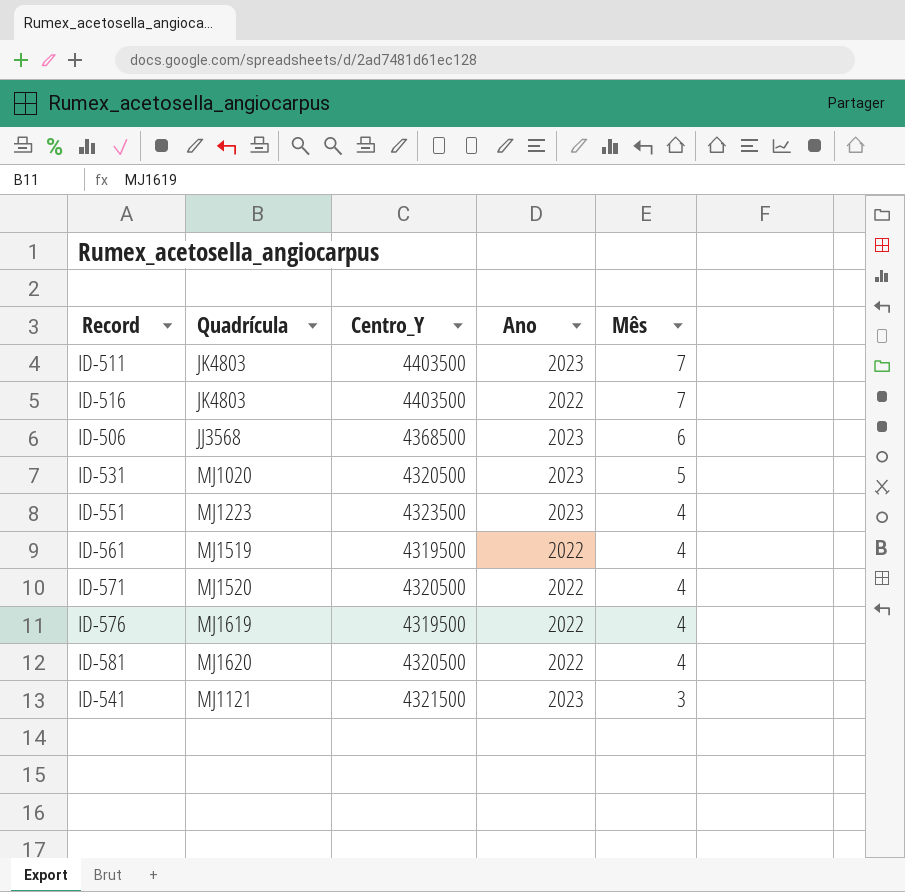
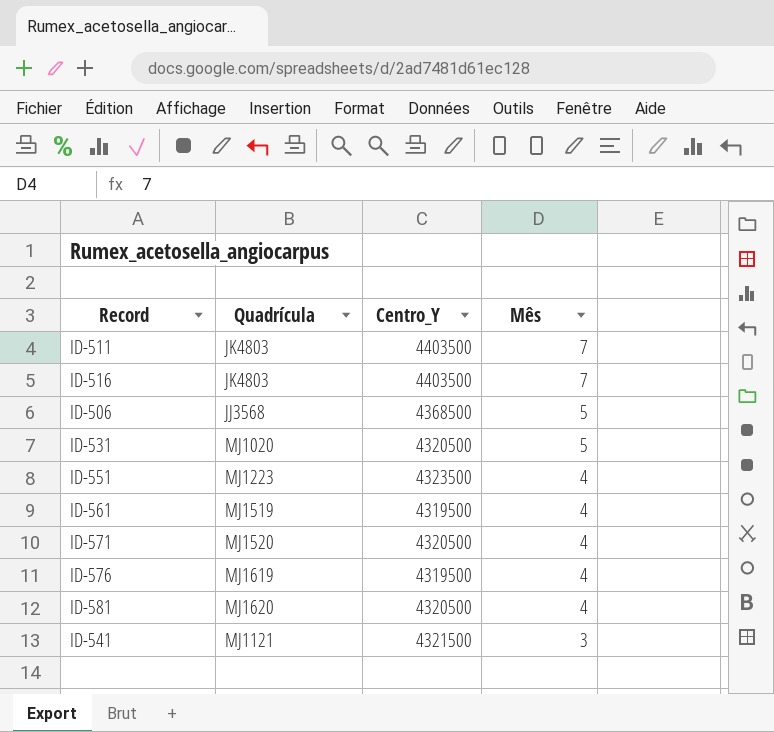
column Ano | position: 4 -> none
ID-506 | Mês: 6 -> 5

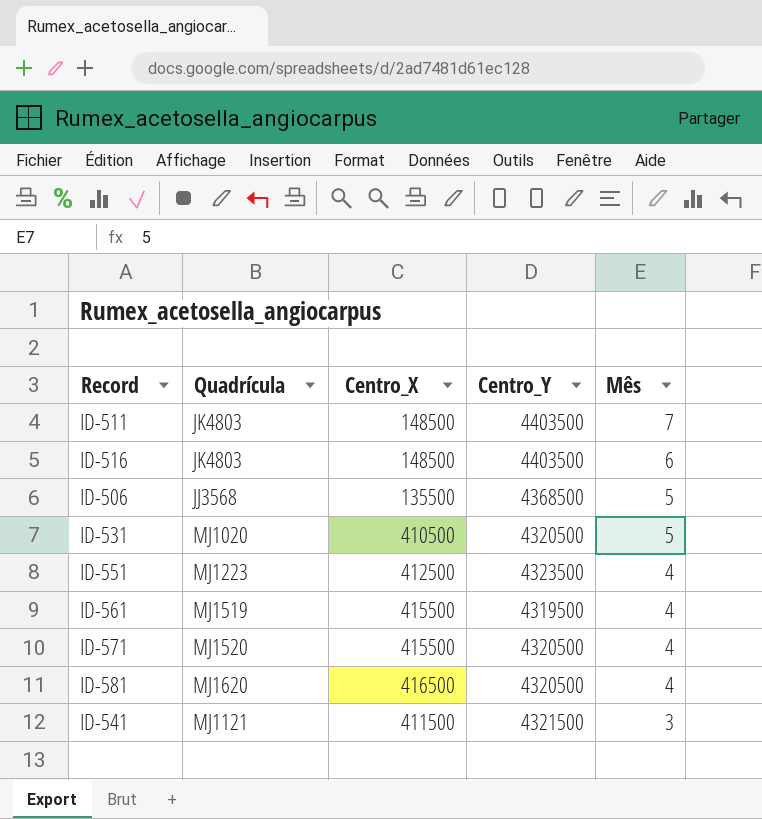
column Centro_X | position: none -> 3
row ID-576: MJ1619 | 4319500 | 4 -> none
ID-516 | Mês: 7 -> 6

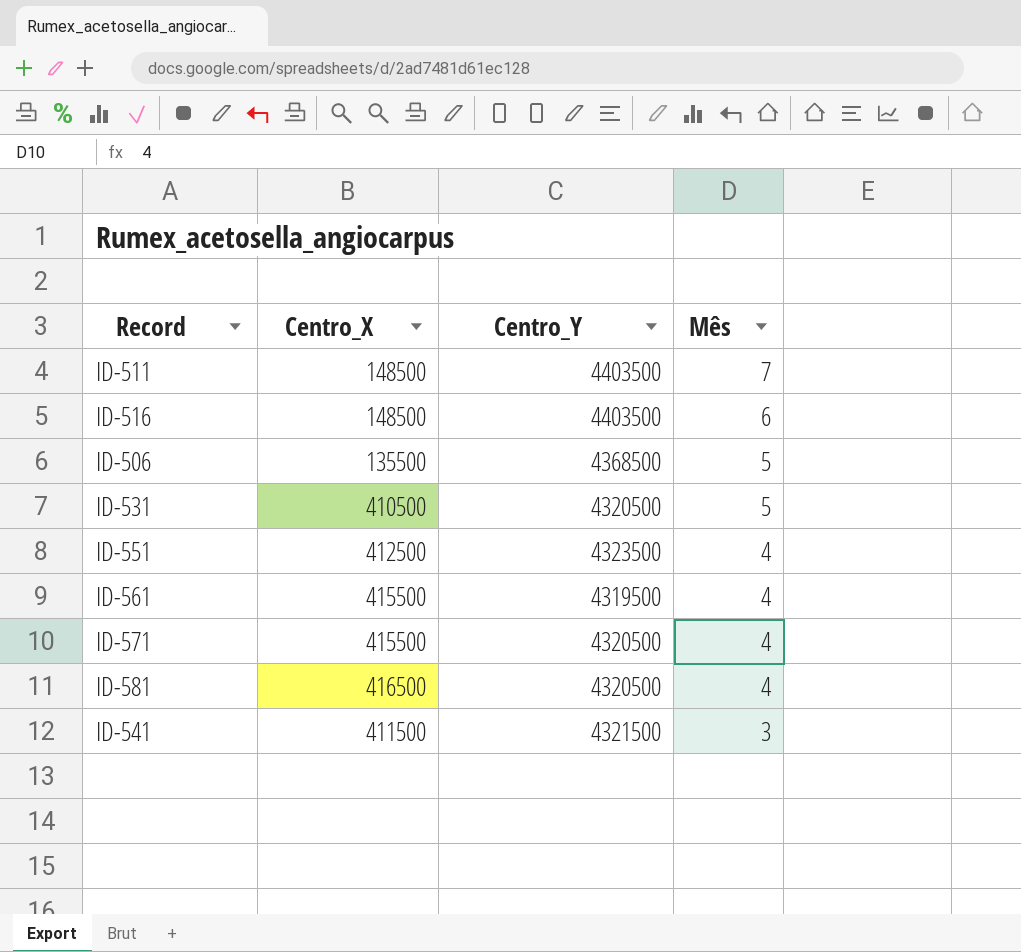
column Quadrícula | position: 2 -> none

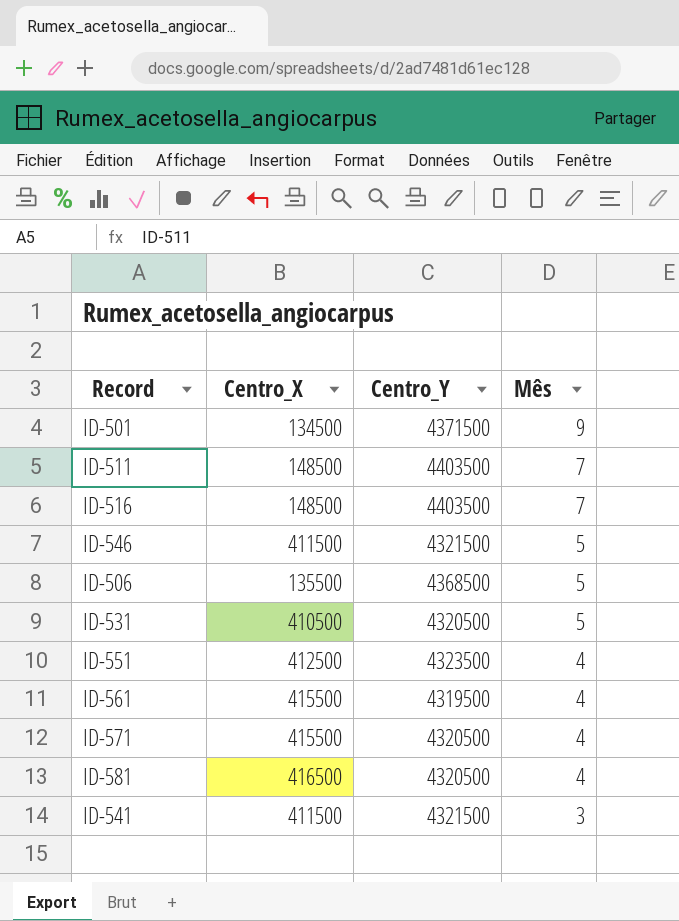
row ID-501: none -> 134500 | 4371500 | 9
ID-516 | Mês: 6 -> 7
row ID-546: none -> 411500 | 4321500 | 5

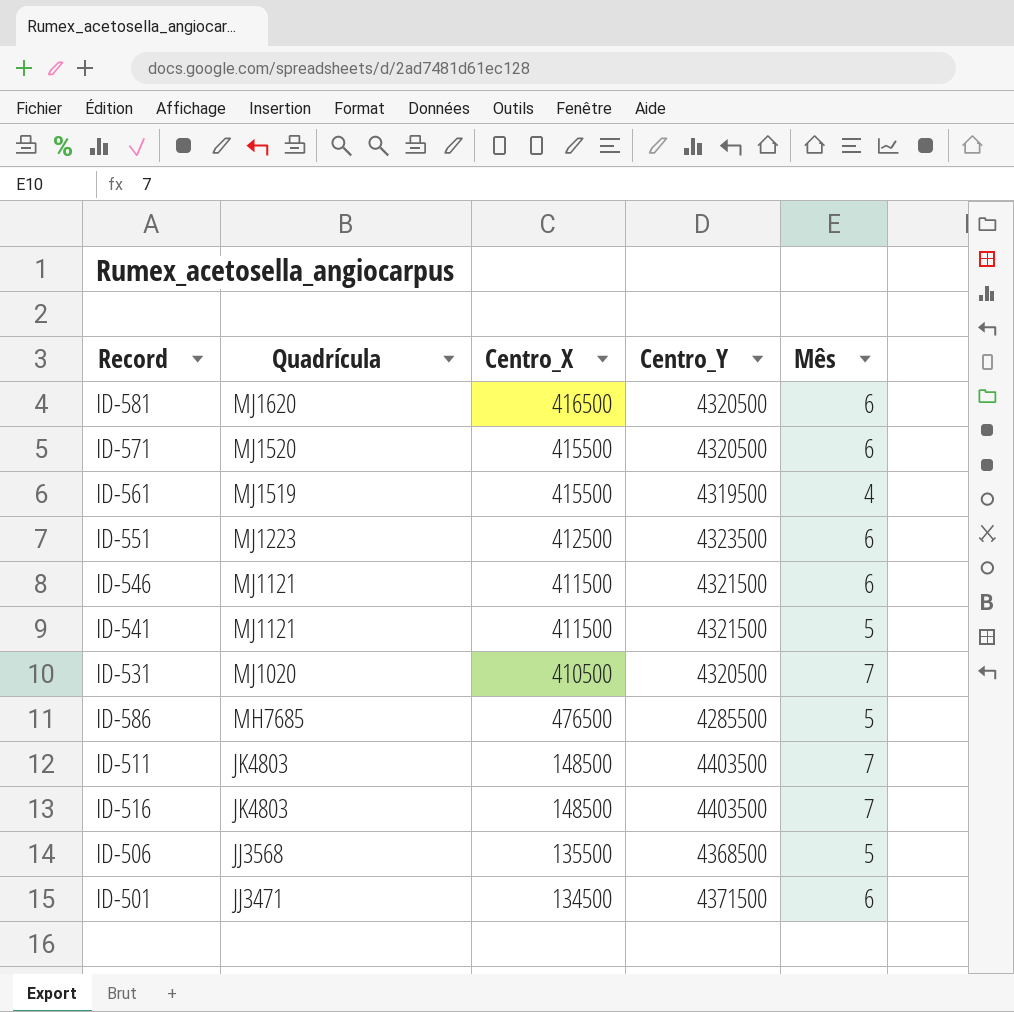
row order: Mês descending -> Quadrícula descending
column Quadrícula | position: none -> 2
ID-581 | Mês: 4 -> 6
ID-571 | Mês: 4 -> 6
ID-551 | Mês: 4 -> 6
ID-546 | Mês: 5 -> 6
ID-541 | Mês: 3 -> 5
ID-531 | Mês: 5 -> 7
row ID-586: none -> MH7685 | 476500 | 4285500 | 5
ID-501 | Mês: 9 -> 6

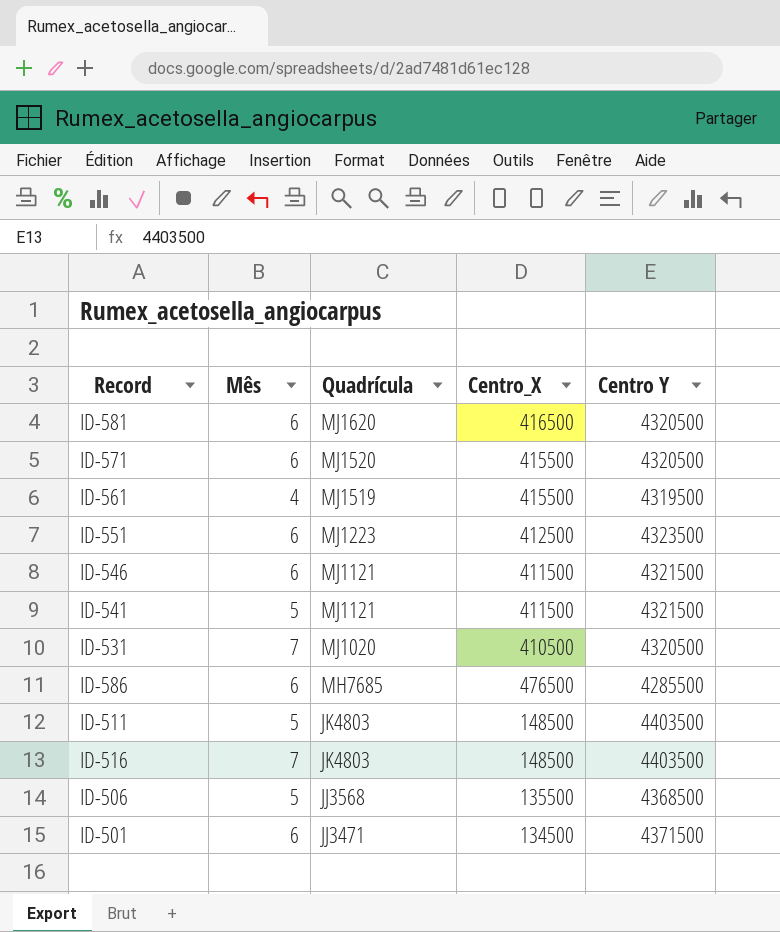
column Mês | position: 5 -> 2
column name: Centro_Y -> Centro Y
ID-586 | Mês: 5 -> 6
ID-511 | Mês: 7 -> 5

